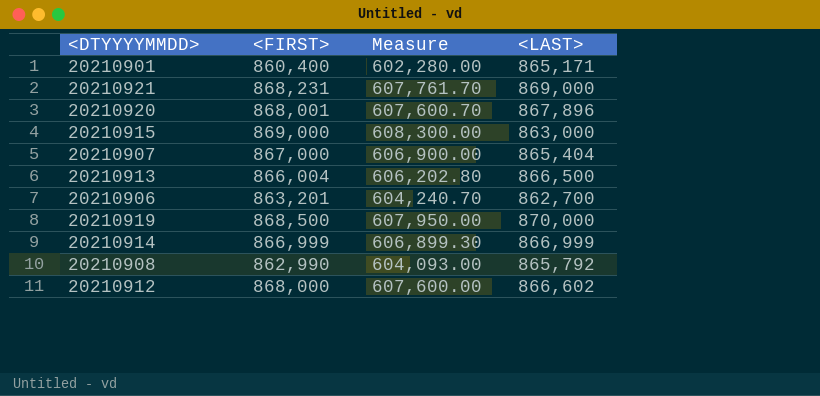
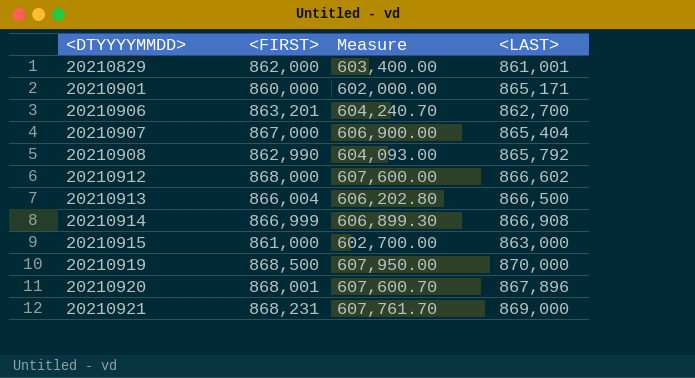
row order: none -> <DTYYYYMMDD> ascending
row 20210829: none -> 862,000 | 603,400.00 | 861,001
20210901 | <FIRST>: 860,400 -> 860,000
20210901 | Measure: 602,280.00 -> 602,000.00
20210914 | <LAST>: 866,999 -> 866,908
20210915 | <FIRST>: 869,000 -> 861,000
20210915 | Measure: 608,300.00 -> 602,700.00

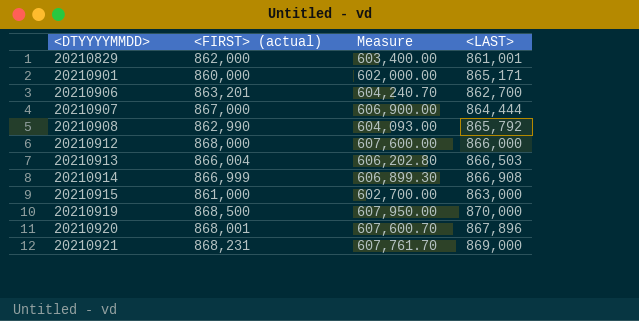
column name: <FIRST> -> <FIRST> (actual)
20210907 | <LAST>: 865,404 -> 864,444
20210912 | <LAST>: 866,602 -> 866,000
20210913 | <LAST>: 866,500 -> 866,503

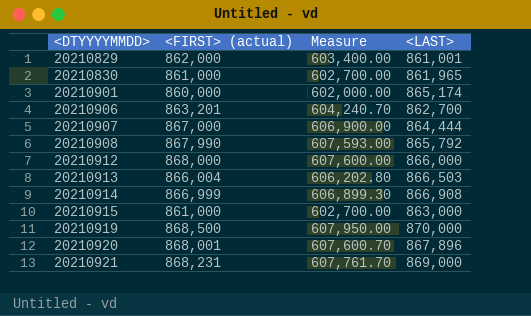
row 20210830: none -> 861,000 | 602,700.00 | 861,965
20210901 | <LAST>: 865,171 -> 865,174
20210908 | <FIRST> (actual): 862,990 -> 867,990
20210908 | Measure: 604,093.00 -> 607,593.00

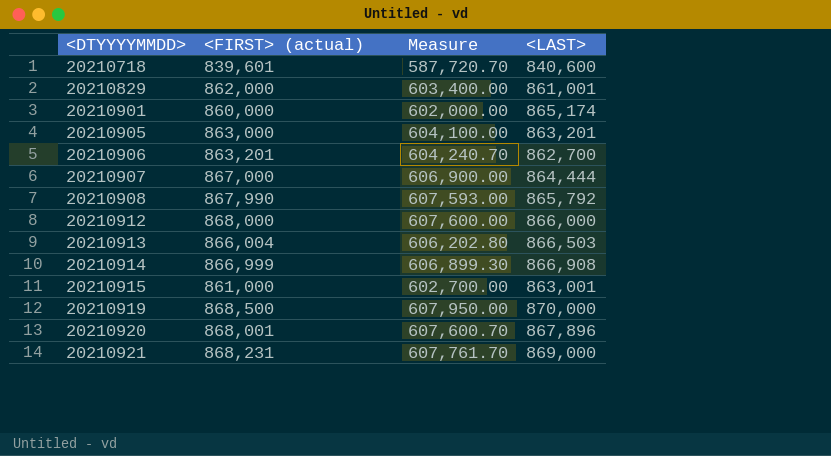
row 20210830: 861,000 | 602,700.00 | 861,965 -> none
row 20210718: none -> 839,601 | 587,720.70 | 840,600
row 20210905: none -> 863,000 | 604,100.00 | 863,201
20210915 | <LAST>: 863,000 -> 863,001

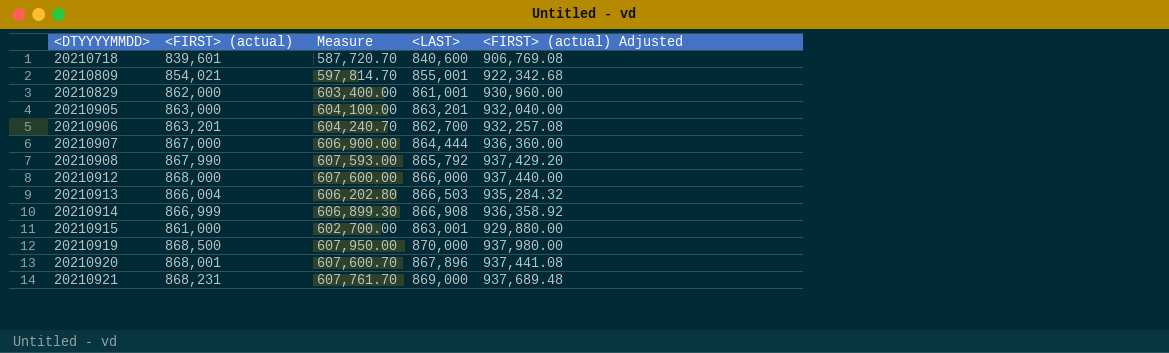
column <FIRST> (actual) Adjusted | formula: none -> [<FIRST> (actual)] * 1.08
row 20210901: 860,000 | 602,000.00 | 865,174 -> none
row 20210809: none -> 854,021 | 597,814.70 | 855,001 | 922,342.68

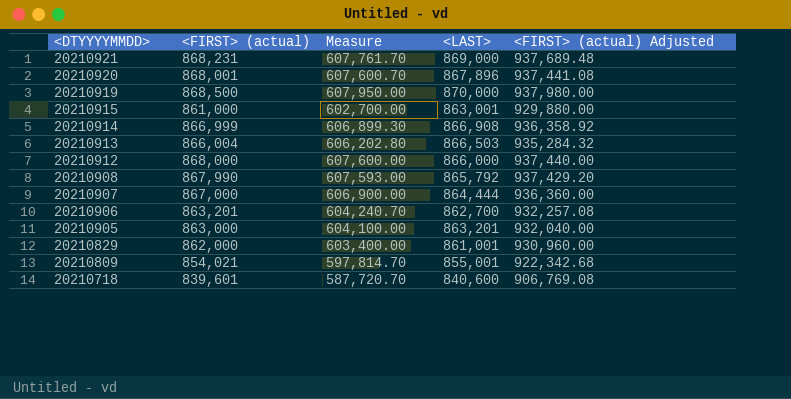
row order: <DTYYYYMMDD> ascending -> <DTYYYYMMDD> descending

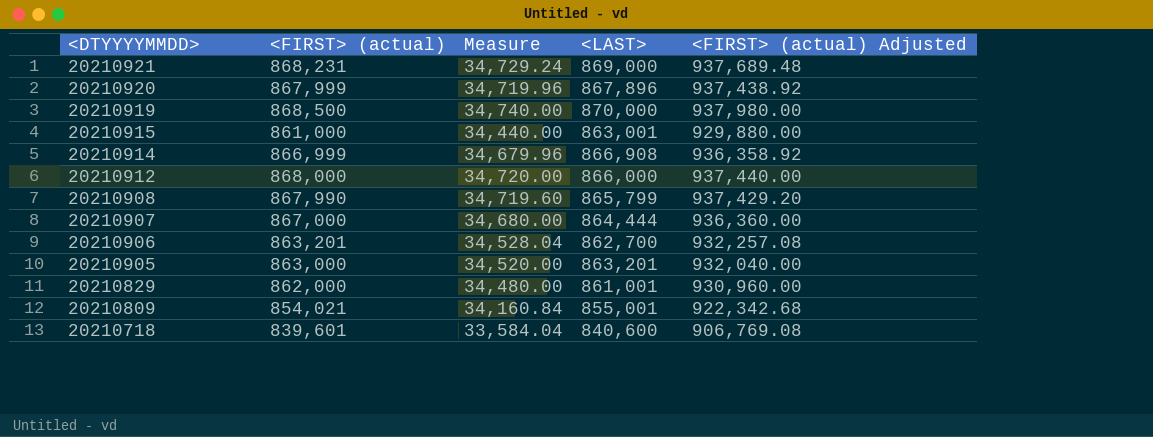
column Measure | formula: [<FIRST> (actual)] * 0.7 -> [<FIRST> (actual)] * 0.04
row 20210913: 866,004 | 606,202.80 | 866,503 | 935,284.32 -> none
20210920 | <FIRST> (actual): 868,001 -> 867,999
20210920 | <FIRST> (actual) Adjusted: 937,441.08 -> 937,438.92
20210908 | <LAST>: 865,792 -> 865,799

